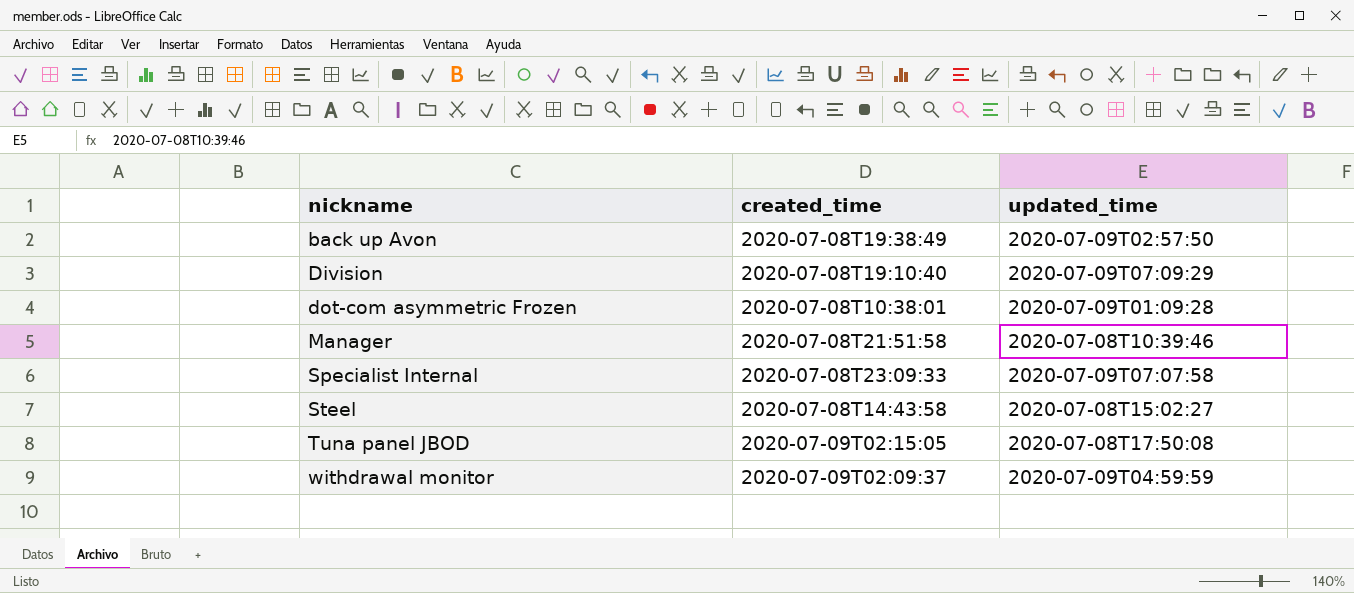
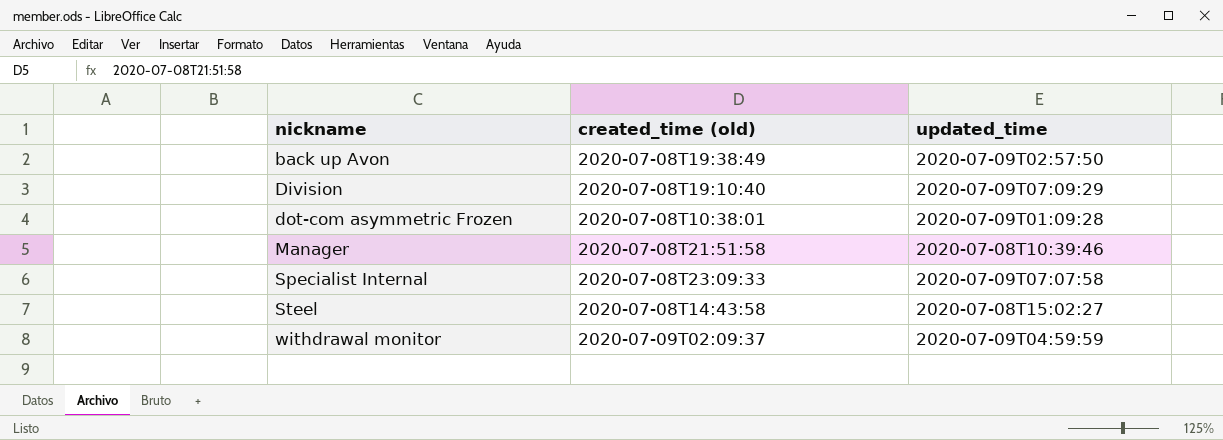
column name: created_time -> created_time (old)
row Tuna panel JBOD: 2020-07-09T02:15:05 | 2020-07-08T17:50:08 -> none

